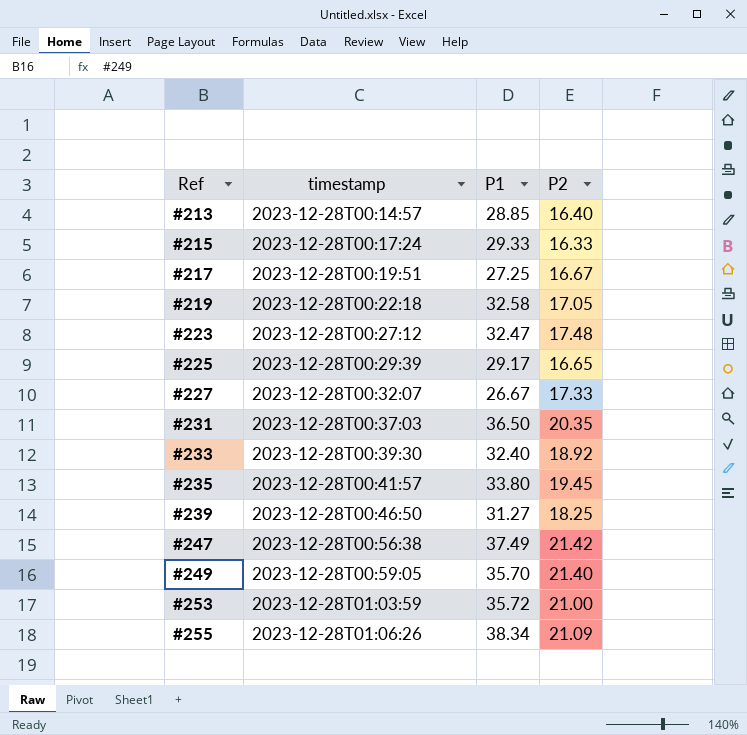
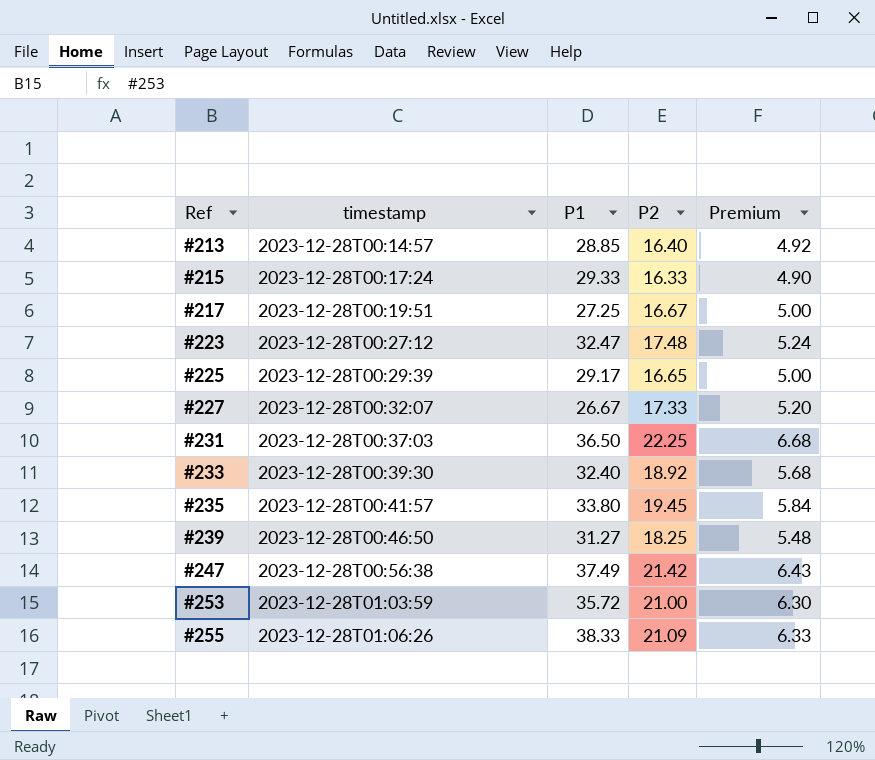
column Premium | formula: none -> [P2] * 0.3
row #219: 2023-12-28T00:22:18 | 32.58 | 17.05 -> none
row #249: 2023-12-28T00:59:05 | 35.70 | 21.40 -> none
#231 | P2: 20.35 -> 22.25
#255 | P1: 38.34 -> 38.33

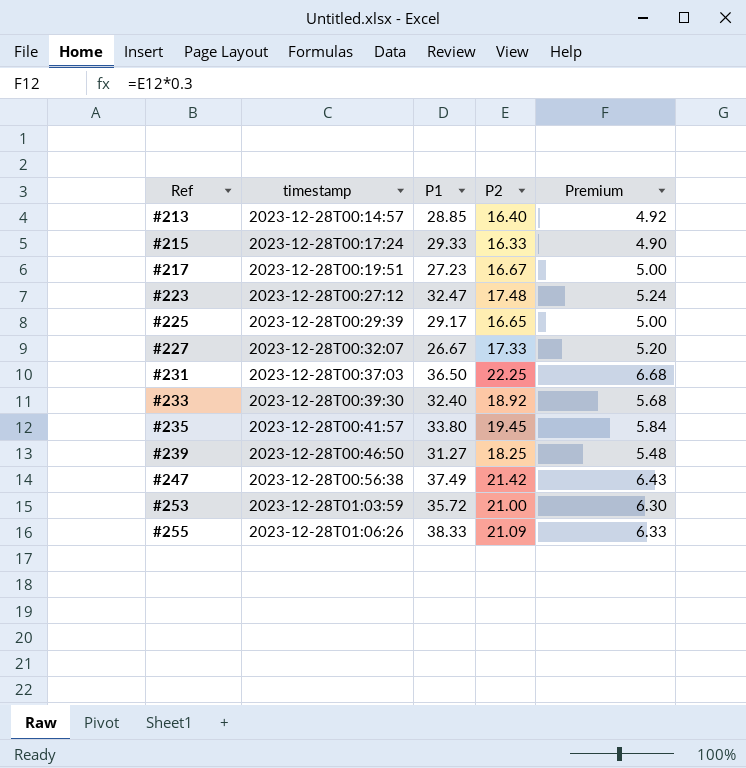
#217 | P1: 27.25 -> 27.23

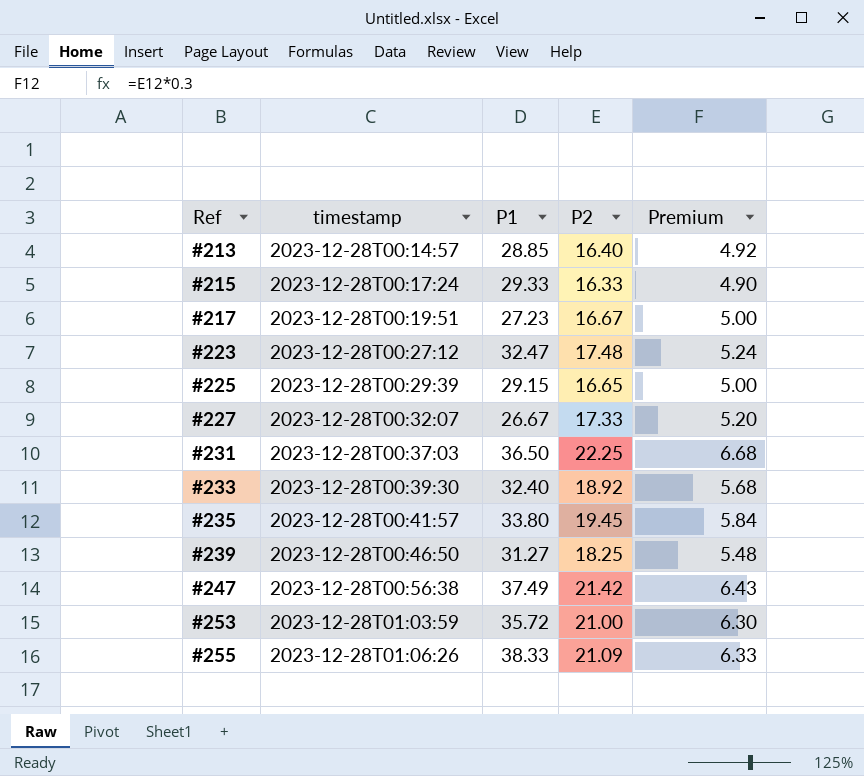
#225 | P1: 29.17 -> 29.15

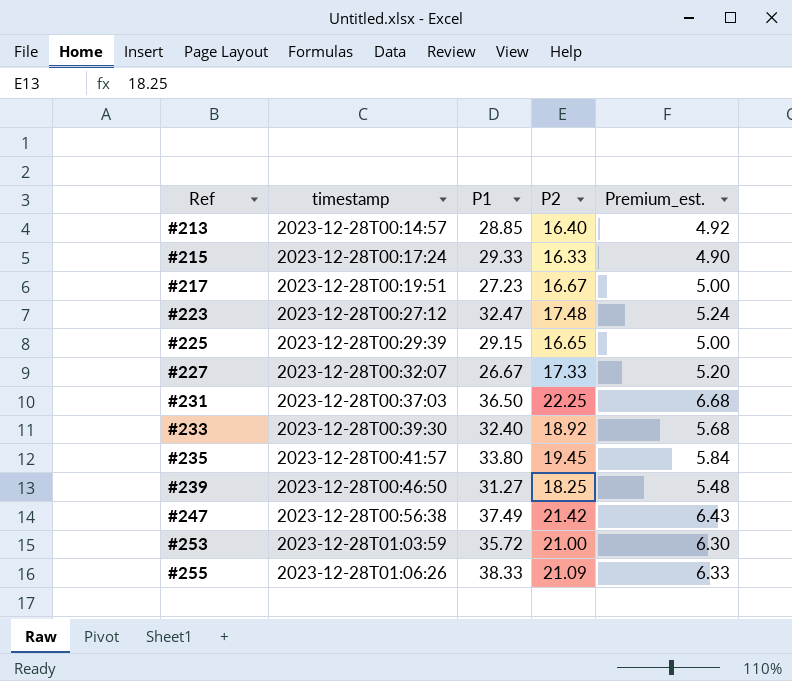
column name: Premium -> Premium_est.

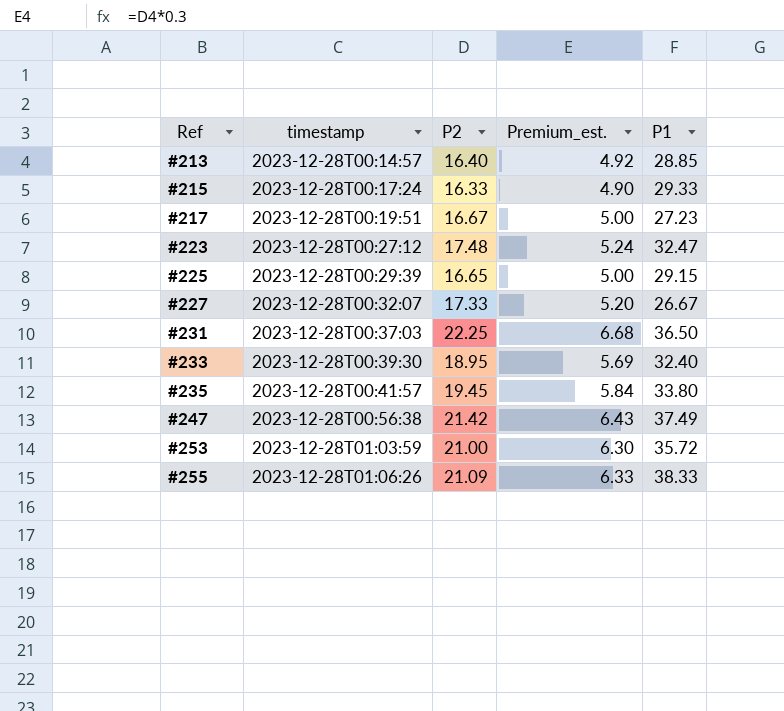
column P1 | position: 3 -> 5
row #239: 2023-12-28T00:46:50 | 31.27 | 18.25 | 5.48 -> none
#233 | P2: 18.92 -> 18.95
#233 | Premium_est.: 5.68 -> 5.69

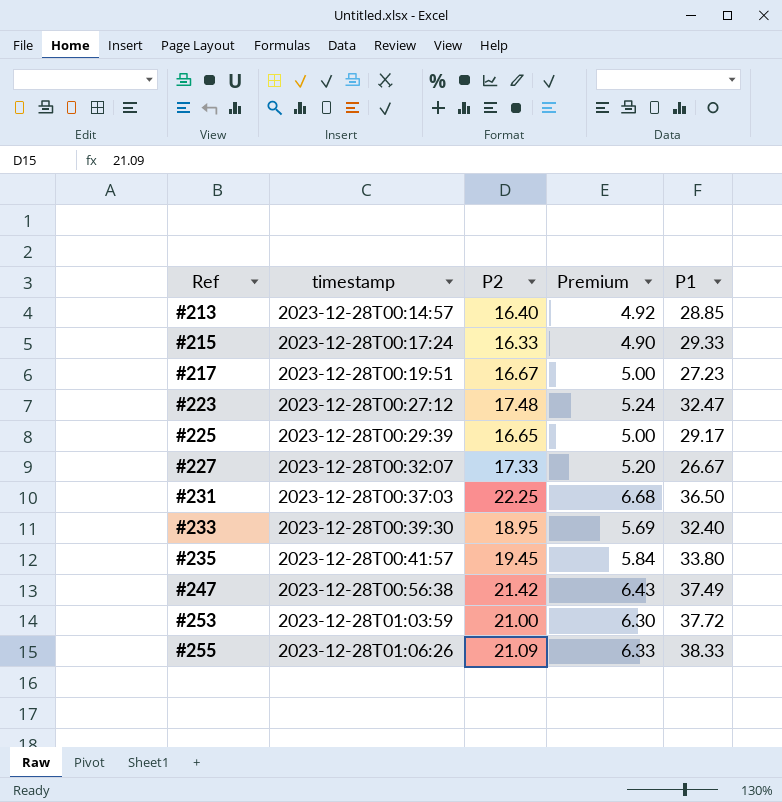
column name: Premium_est. -> Premium
#225 | P1: 29.15 -> 29.17
#253 | P1: 35.72 -> 37.72

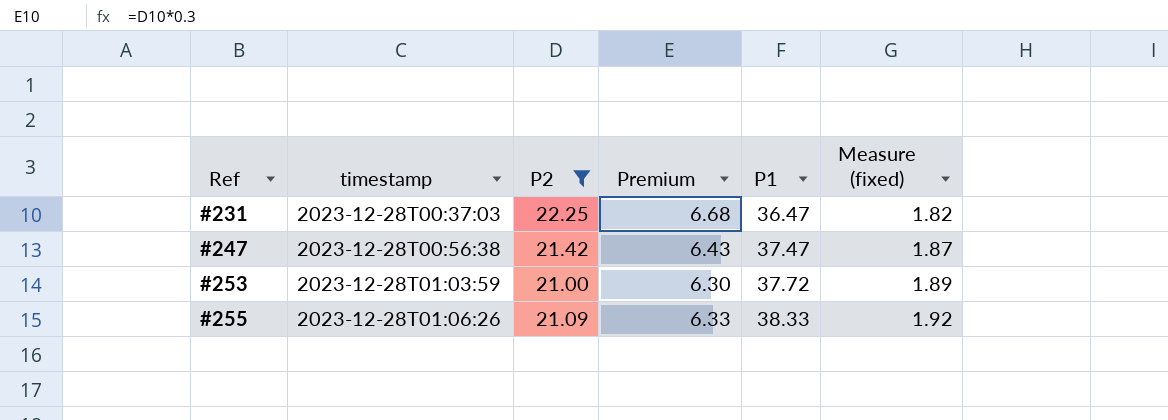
filter: none -> P2 >= 21.00
column Measure (fixed) | formula: none -> [P1] * 0.05
#231 | P1: 36.50 -> 36.47
#247 | P1: 37.49 -> 37.47

